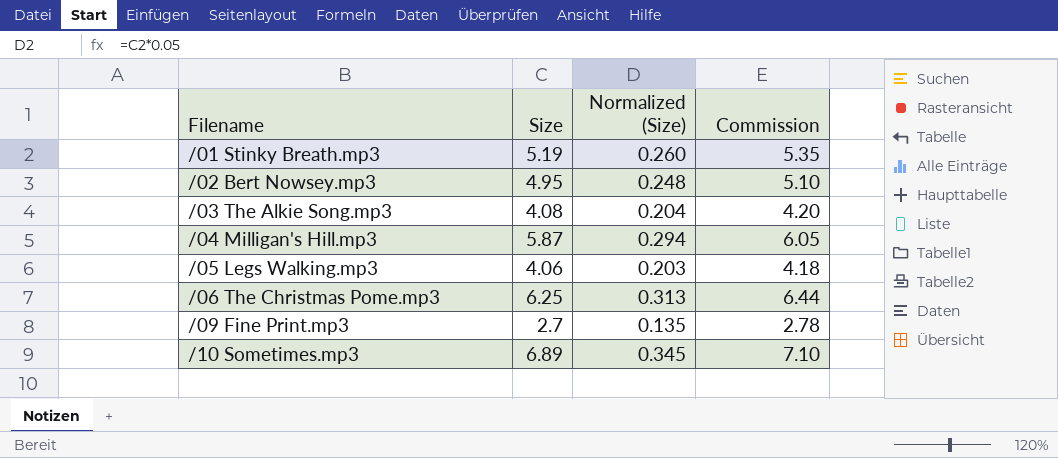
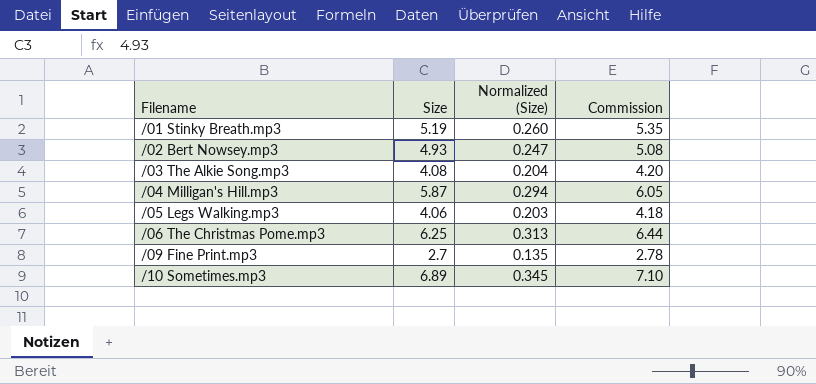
/02 Bert Nowsey.mp3 | Size: 4.95 -> 4.93
/02 Bert Nowsey.mp3 | Normalized (Size): 0.248 -> 0.247
/02 Bert Nowsey.mp3 | Commission: 5.10 -> 5.08

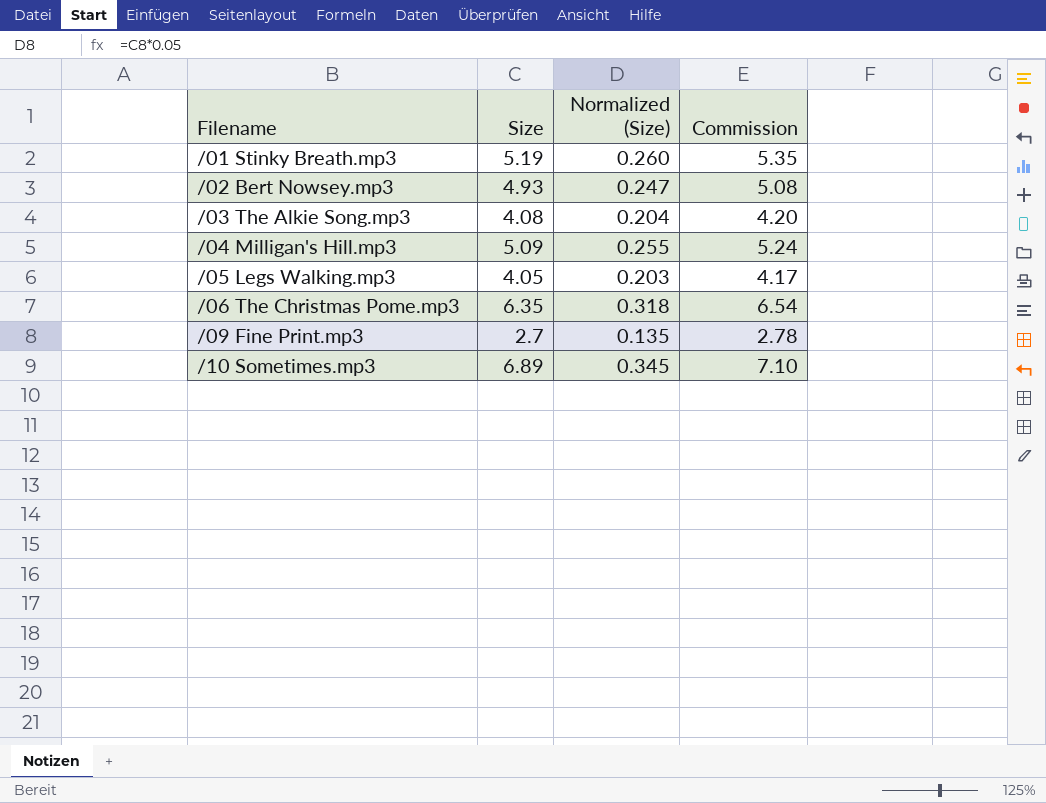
/04 Milligan's Hill.mp3 | Size: 5.87 -> 5.09
/04 Milligan's Hill.mp3 | Normalized (Size): 0.294 -> 0.255
/04 Milligan's Hill.mp3 | Commission: 6.05 -> 5.24
/05 Legs Walking.mp3 | Size: 4.06 -> 4.05
/05 Legs Walking.mp3 | Commission: 4.18 -> 4.17
/06 The Christmas Pome.mp3 | Size: 6.25 -> 6.35
/06 The Christmas Pome.mp3 | Normalized (Size): 0.313 -> 0.318
/06 The Christmas Pome.mp3 | Commission: 6.44 -> 6.54

